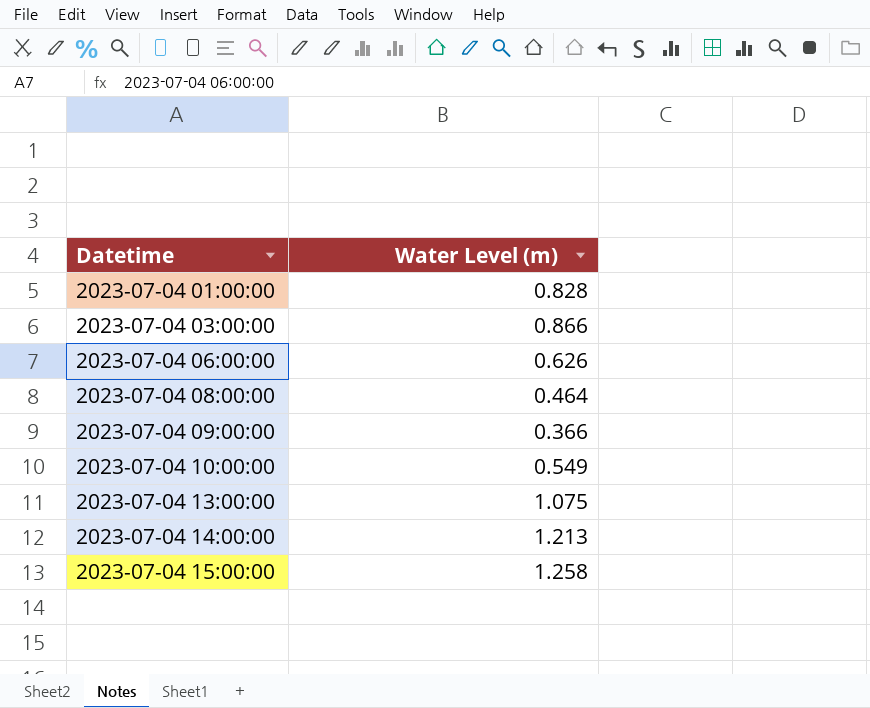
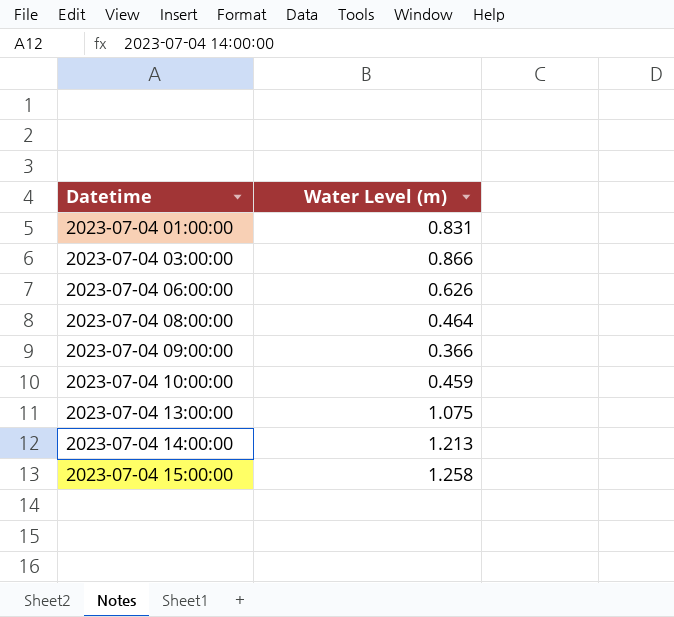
2023-07-04 01:00:00 | Water Level (m): 0.828 -> 0.831
2023-07-04 10:00:00 | Water Level (m): 0.549 -> 0.459

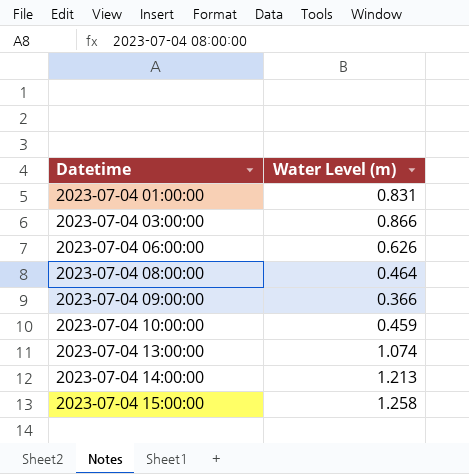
2023-07-04 13:00:00 | Water Level (m): 1.075 -> 1.074

